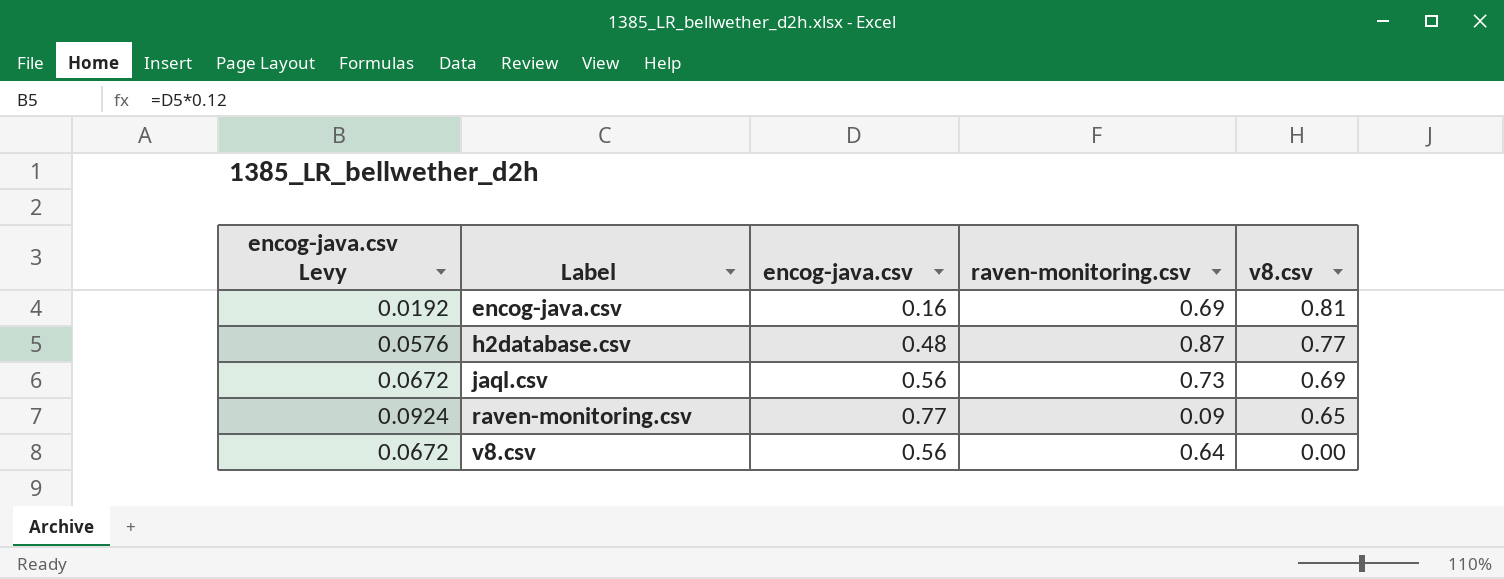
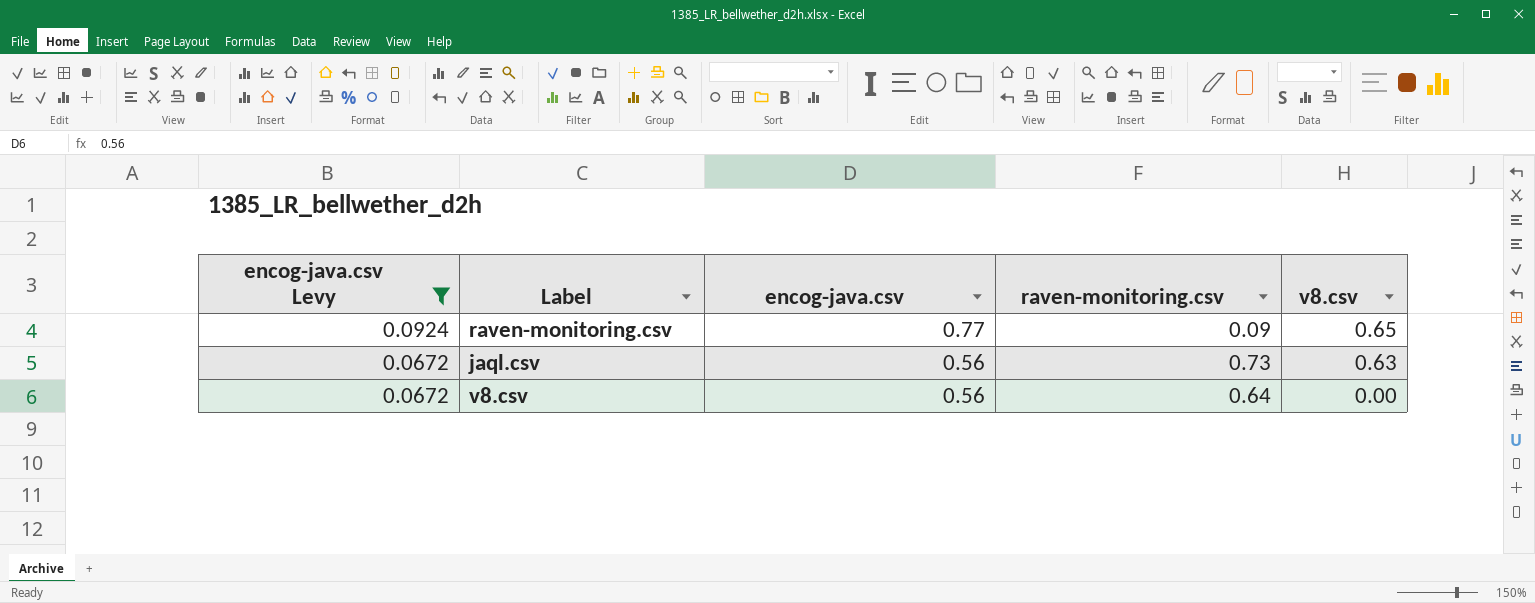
filter: none -> encog-java.csv Levy >= 0.0672
row order: Label ascending -> encog-java.csv Levy descending
jaql.csv | v8.csv: 0.69 -> 0.63

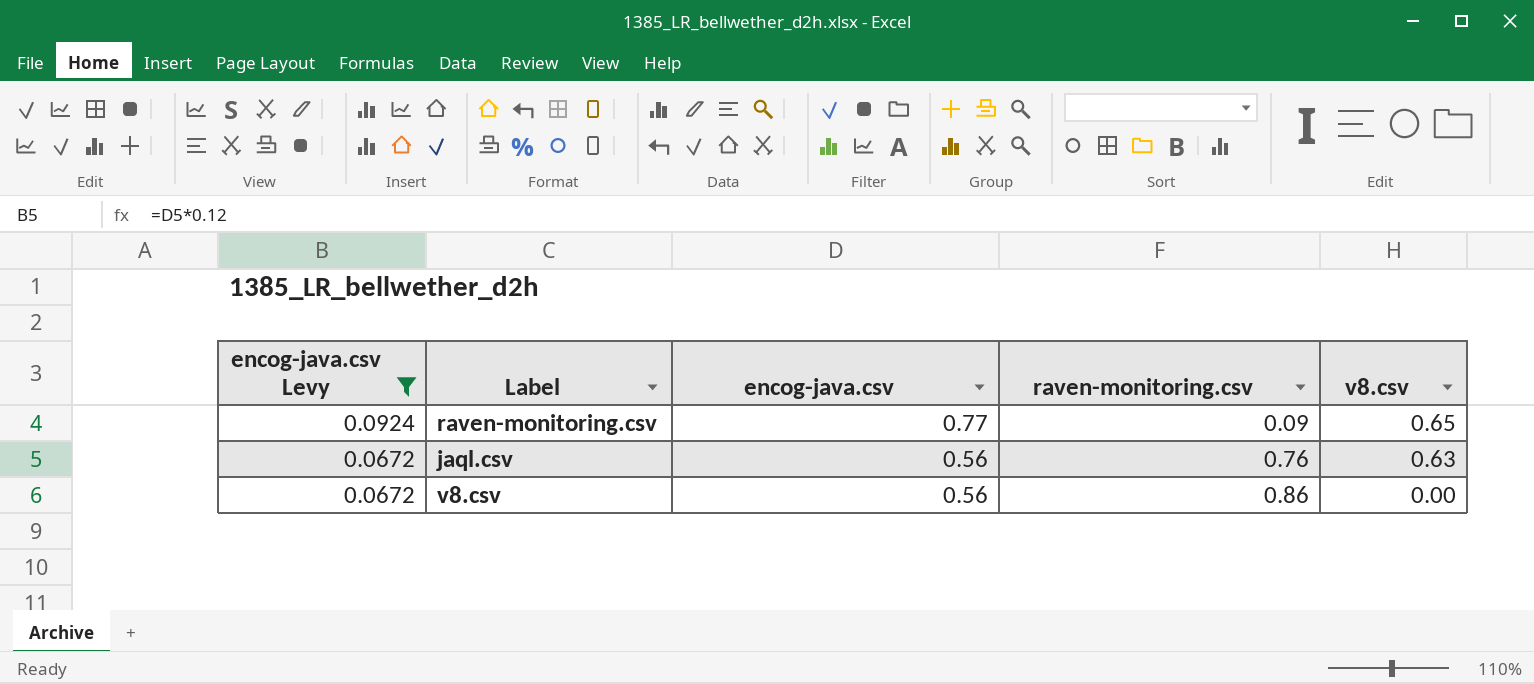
jaql.csv | raven-monitoring.csv: 0.73 -> 0.76
v8.csv | raven-monitoring.csv: 0.64 -> 0.86

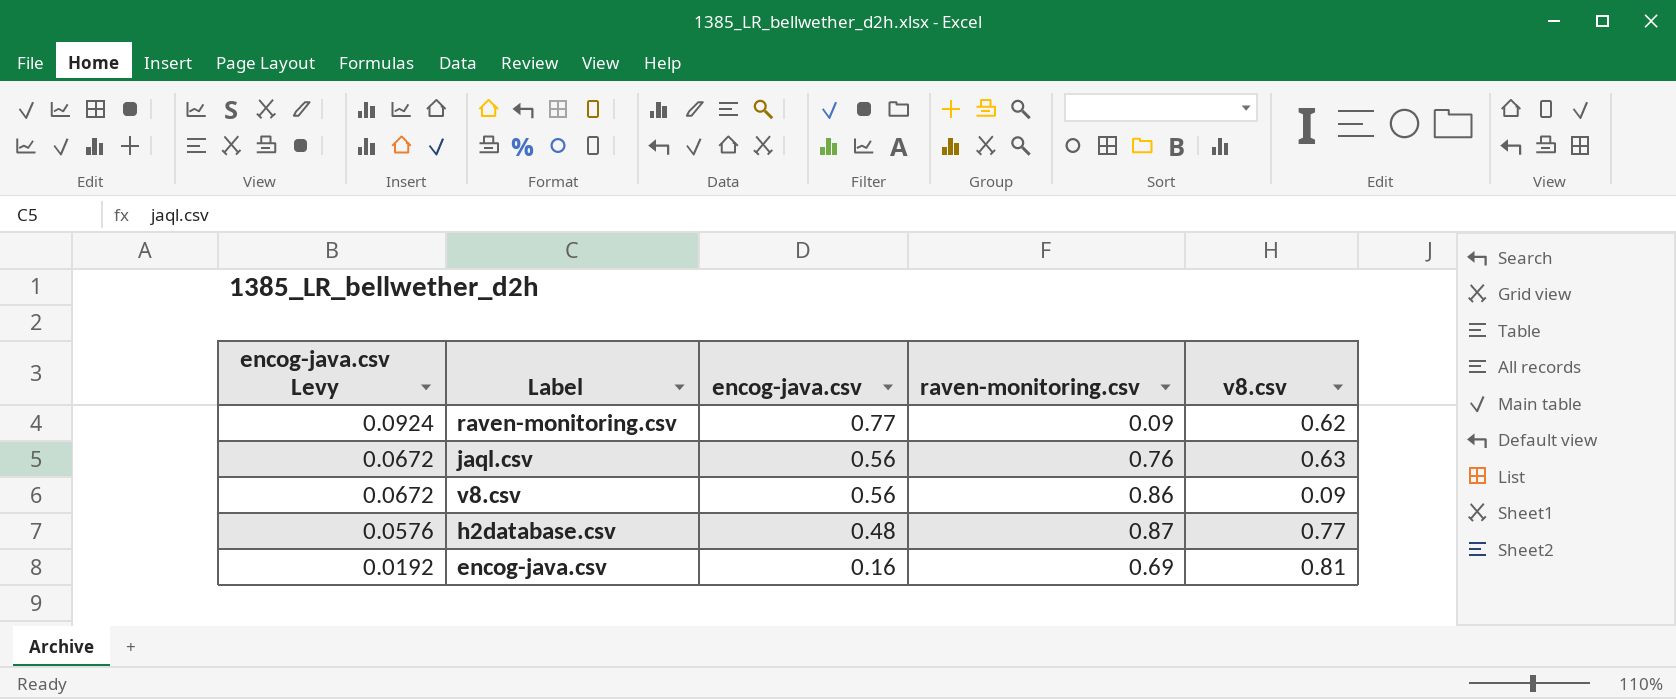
filter: encog-java.csv Levy >= 0.0672 -> none
raven-monitoring.csv | v8.csv: 0.65 -> 0.62
v8.csv | v8.csv: 0.00 -> 0.09

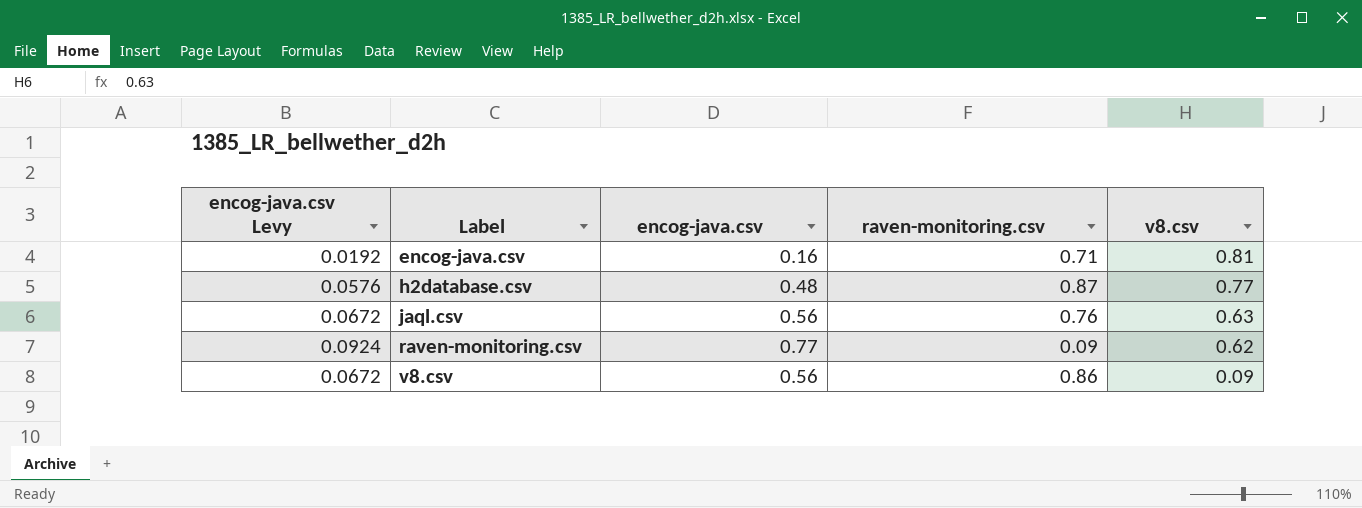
row order: encog-java.csv Levy descending -> Label ascending
encog-java.csv | raven-monitoring.csv: 0.69 -> 0.71

